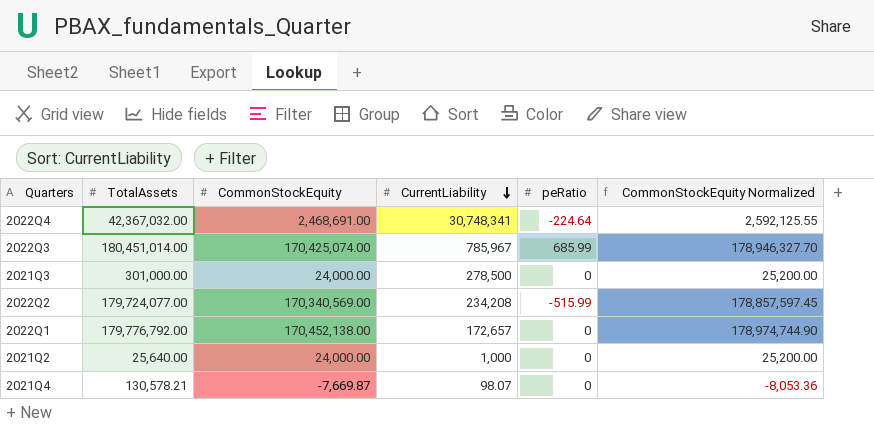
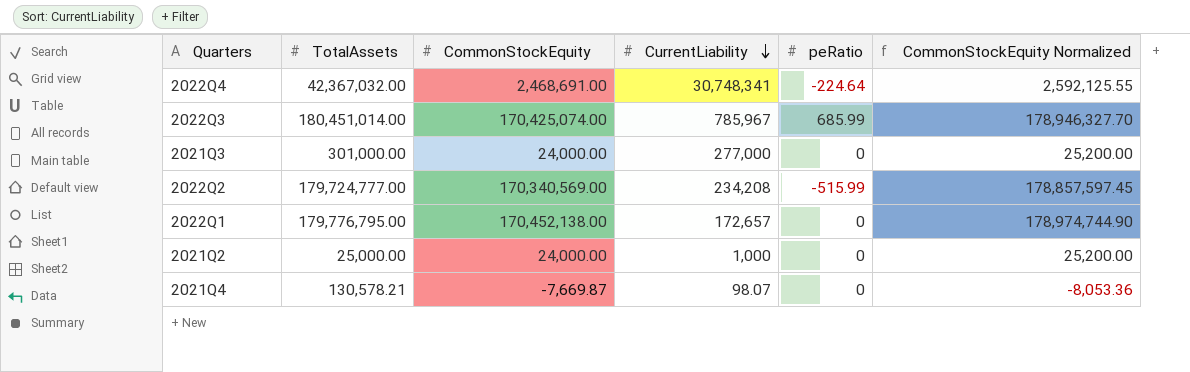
2021Q3 | CurrentLiability: 278,500 -> 277,000
2022Q2 | TotalAssets: 179,724,077.00 -> 179,724,777.00
2022Q1 | TotalAssets: 179,776,792.00 -> 179,776,795.00
2021Q2 | TotalAssets: 25,640.00 -> 25,000.00

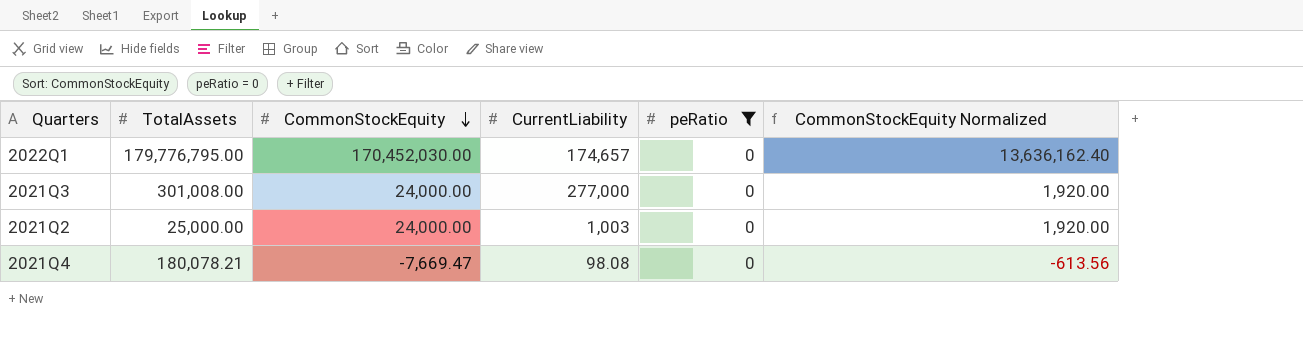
filter: none -> peRatio = 0
row order: CurrentLiability descending -> CommonStockEquity descending
column CommonStockEquity Normalized | formula: [CommonStockEquity] * 1.05 -> [CommonStockEquity] * 0.08
2022Q1 | CommonStockEquity: 170,452,138.00 -> 170,452,030.00
2022Q1 | CurrentLiability: 172,657 -> 174,657
2021Q3 | TotalAssets: 301,000.00 -> 301,008.00
2021Q2 | CurrentLiability: 1,000 -> 1,003
2021Q4 | TotalAssets: 130,578.21 -> 180,078.21
2021Q4 | CommonStockEquity: -7,669.87 -> -7,669.47
2021Q4 | CurrentLiability: 98.07 -> 98.08

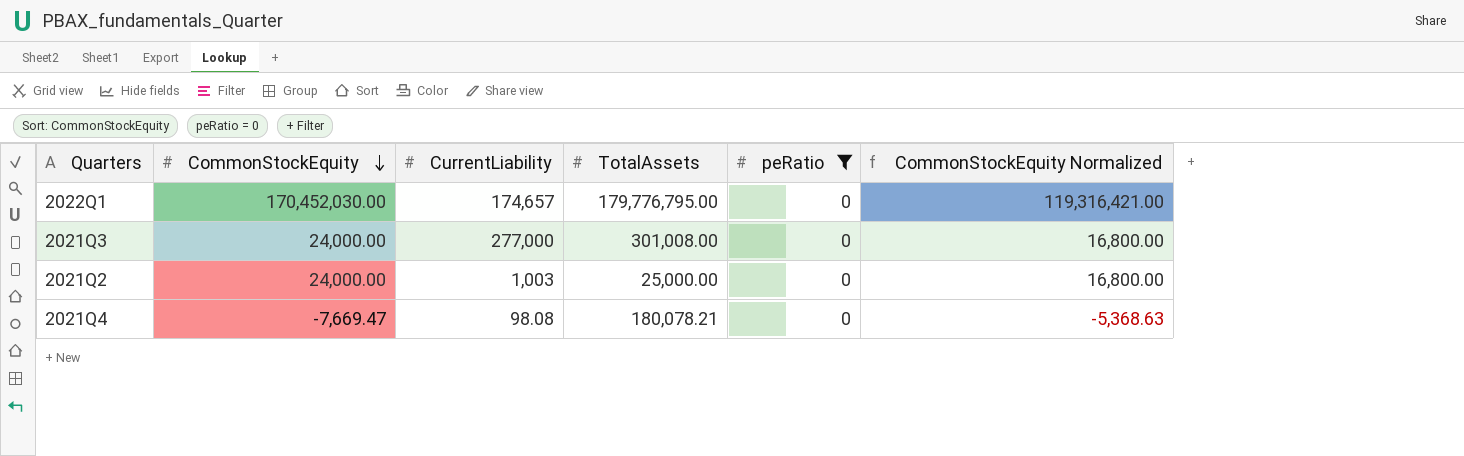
column TotalAssets | position: 2 -> 4
column CommonStockEquity Normalized | formula: [CommonStockEquity] * 0.08 -> [CommonStockEquity] * 0.7

